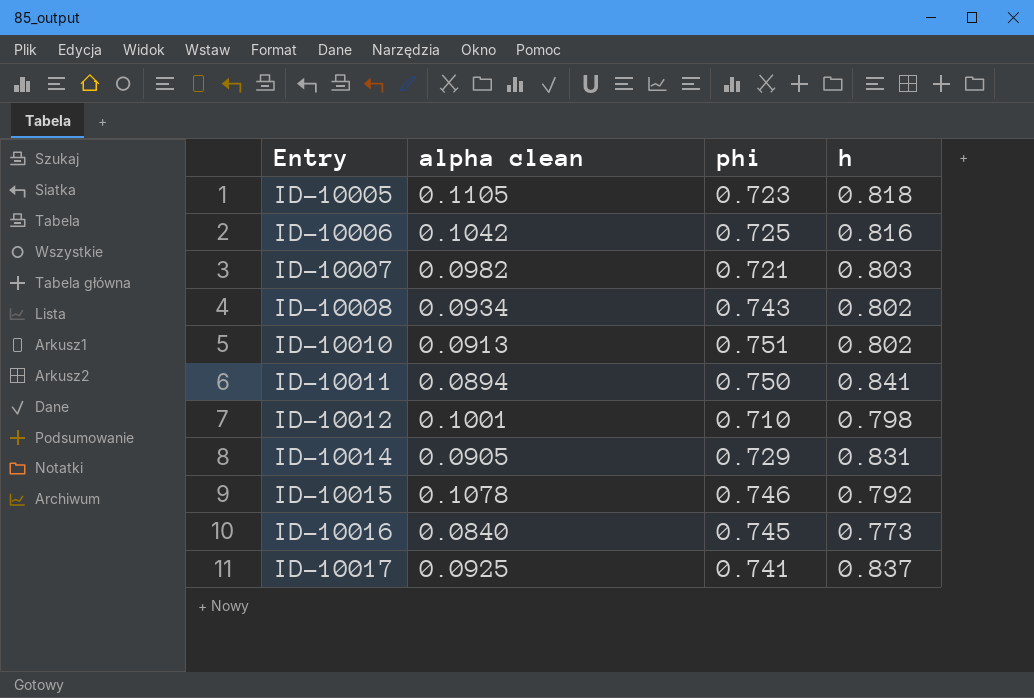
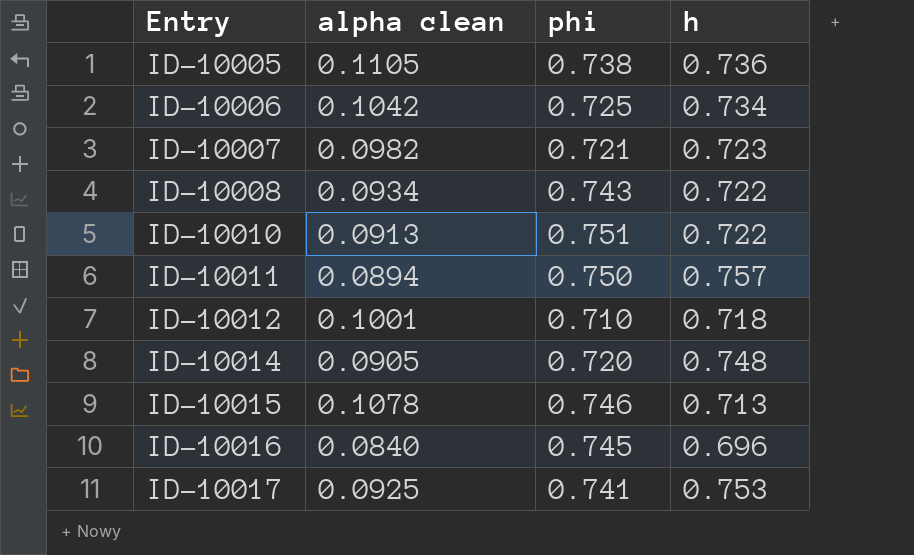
ID-10005 | phi: 0.723 -> 0.738
ID-10005 | h: 0.818 -> 0.736
ID-10006 | h: 0.816 -> 0.734
ID-10007 | h: 0.803 -> 0.723
ID-10008 | h: 0.802 -> 0.722
ID-10010 | h: 0.802 -> 0.722
ID-10011 | h: 0.841 -> 0.757
ID-10012 | h: 0.798 -> 0.718
ID-10014 | phi: 0.729 -> 0.720
ID-10014 | h: 0.831 -> 0.748
ID-10015 | h: 0.792 -> 0.713
ID-10016 | h: 0.773 -> 0.696
ID-10017 | h: 0.837 -> 0.753

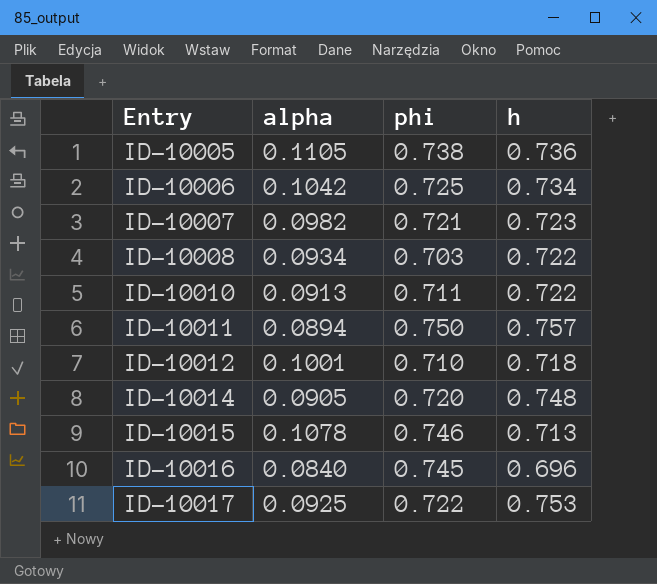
column name: alpha clean -> alpha
ID-10008 | phi: 0.743 -> 0.703
ID-10010 | phi: 0.751 -> 0.711
ID-10017 | phi: 0.741 -> 0.722

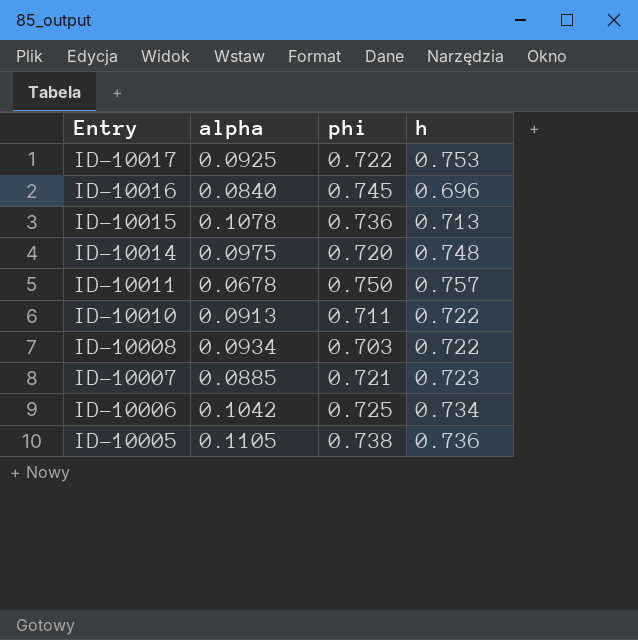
row order: Entry ascending -> Entry descending
row ID-10012: 0.1001 | 0.710 | 0.718 -> none
ID-10015 | phi: 0.746 -> 0.736
ID-10014 | alpha: 0.0905 -> 0.0975
ID-10011 | alpha: 0.0894 -> 0.0678
ID-10007 | alpha: 0.0982 -> 0.0885

